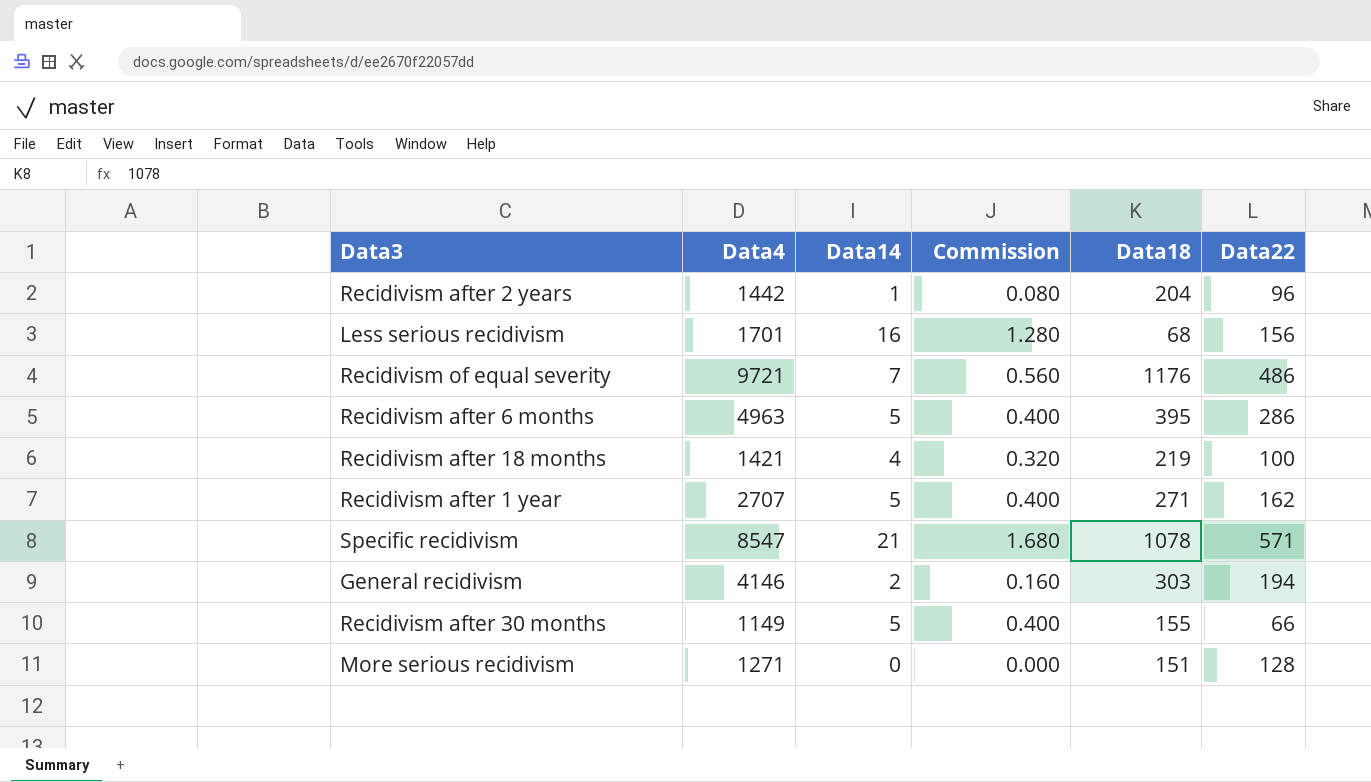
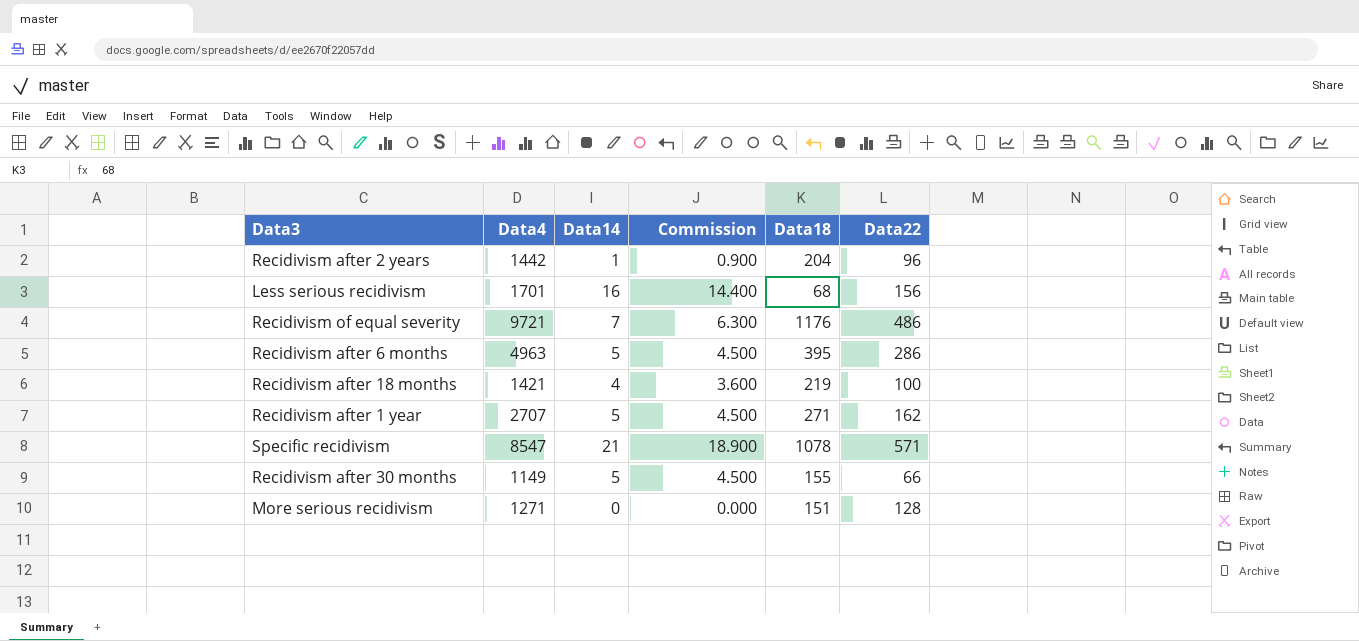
column Commission | formula: [Data14] * 0.08 -> [Data14] * 0.9
row General recidivism: 4146 | 2 | 0.160 | 303 | 194 -> none

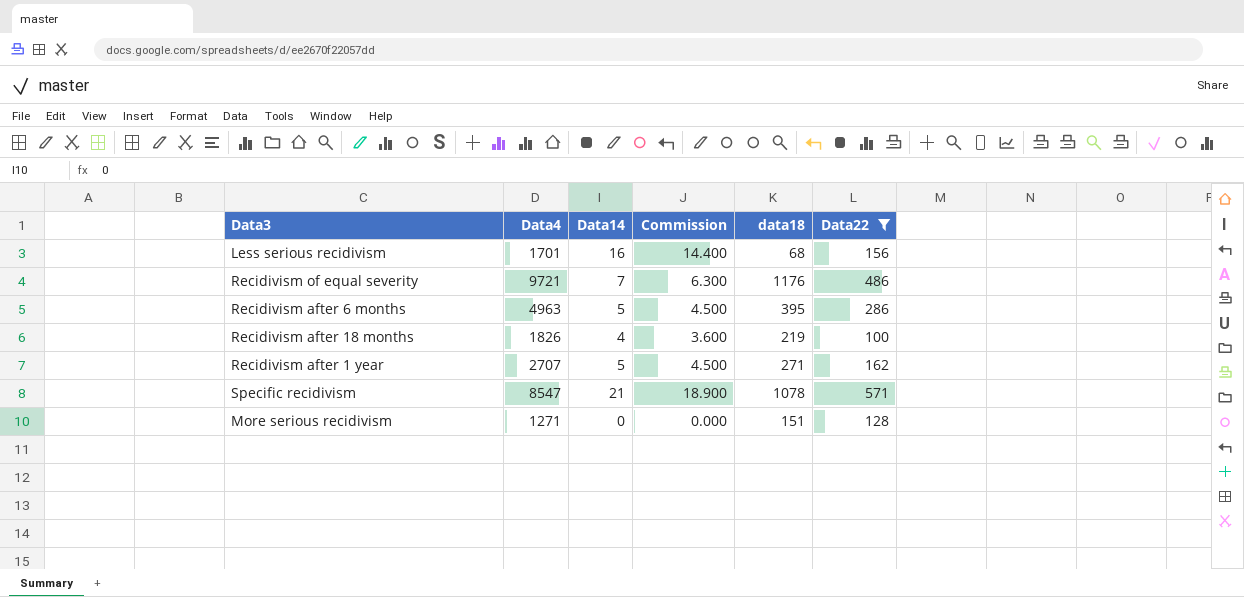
filter: none -> Data22 >= 100
column name: Data18 -> data18
Recidivism after 18 months | Data4: 1421 -> 1826

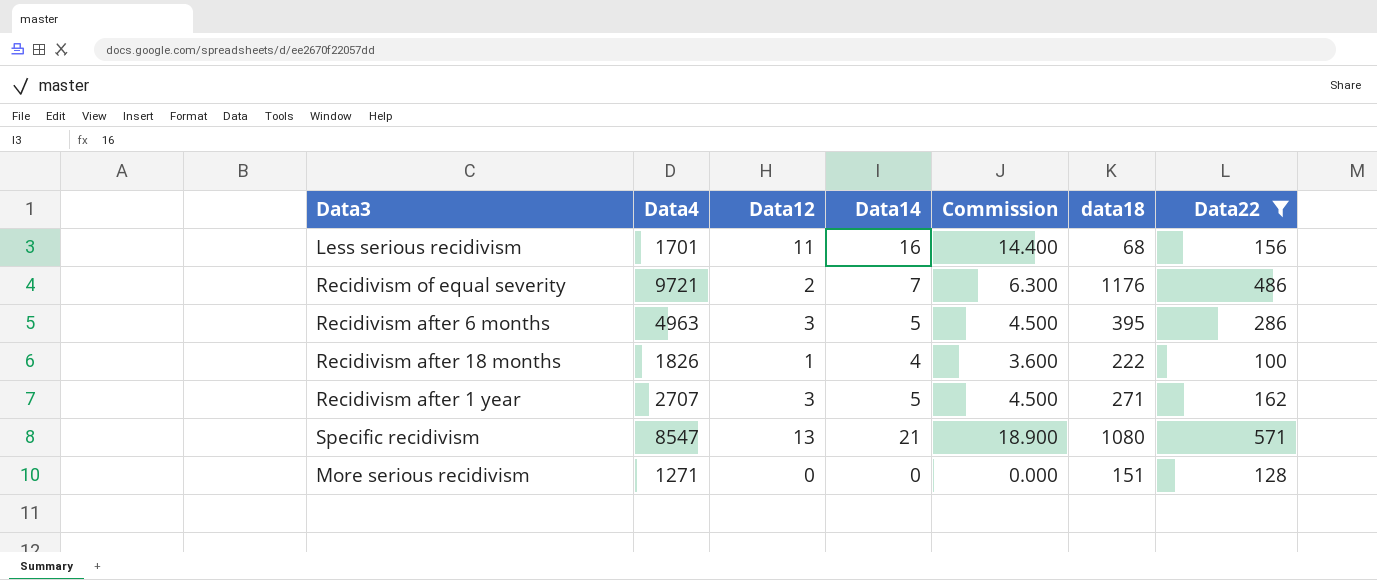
column Data12 | position: none -> 3
Recidivism after 18 months | data18: 219 -> 222
Specific recidivism | data18: 1078 -> 1080

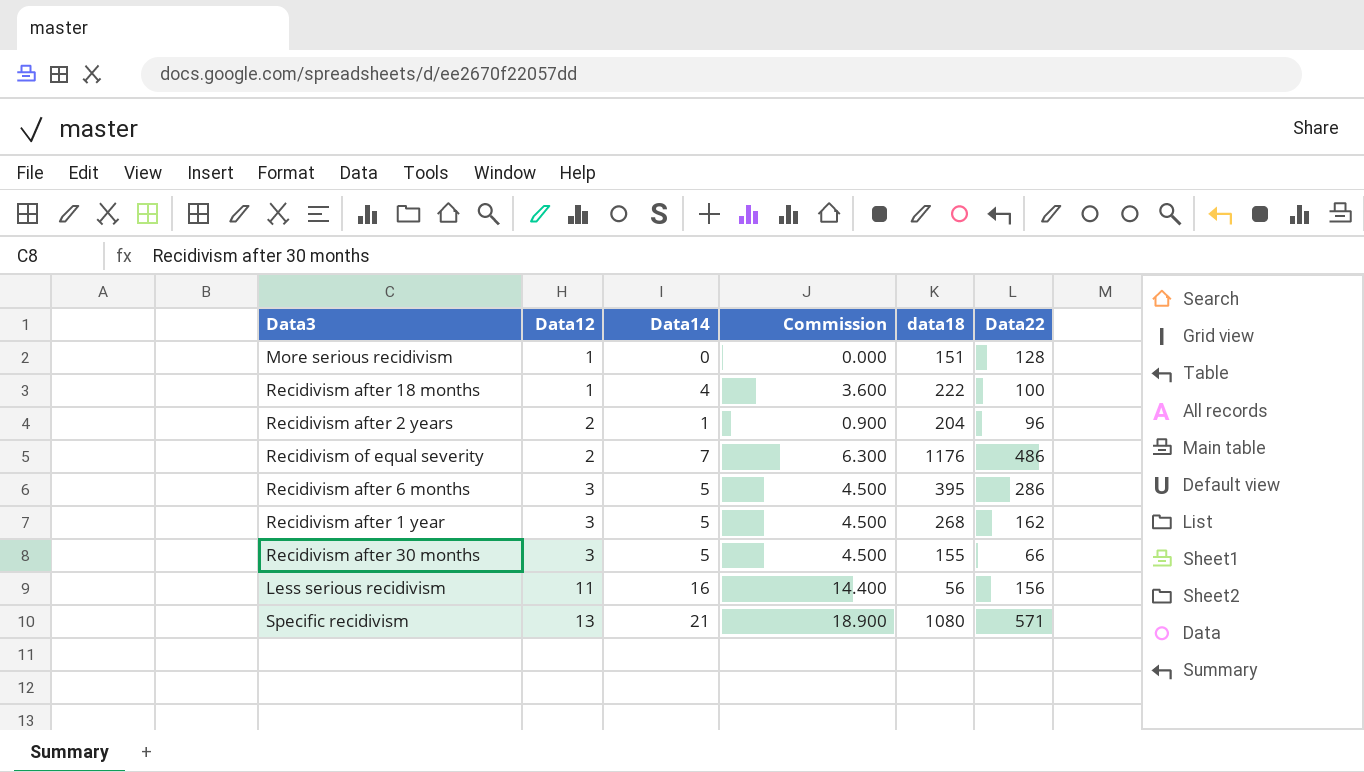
filter: Data22 >= 100 -> none
row order: none -> Data12 ascending
column Data4 | position: 2 -> none
More serious recidivism | Data12: 0 -> 1
Recidivism after 1 year | data18: 271 -> 268
Less serious recidivism | data18: 68 -> 56

